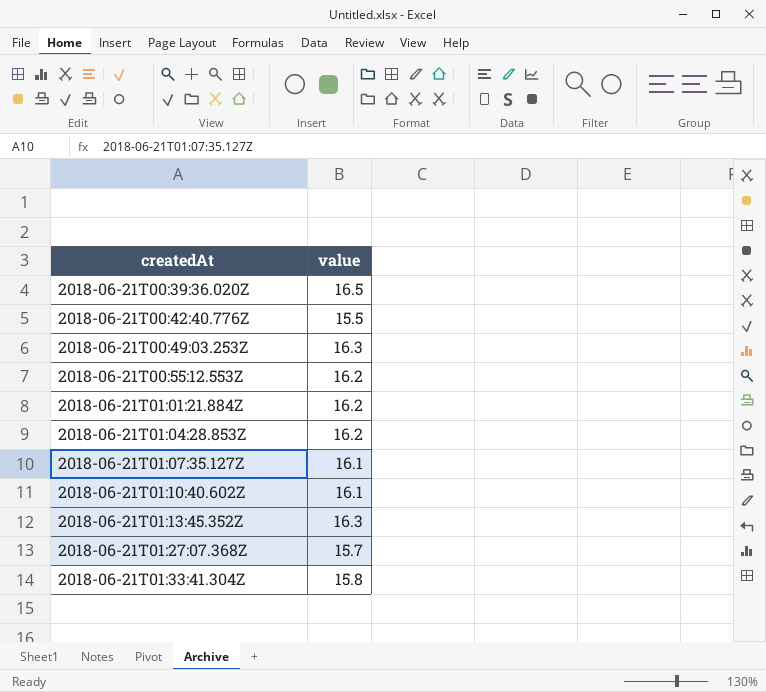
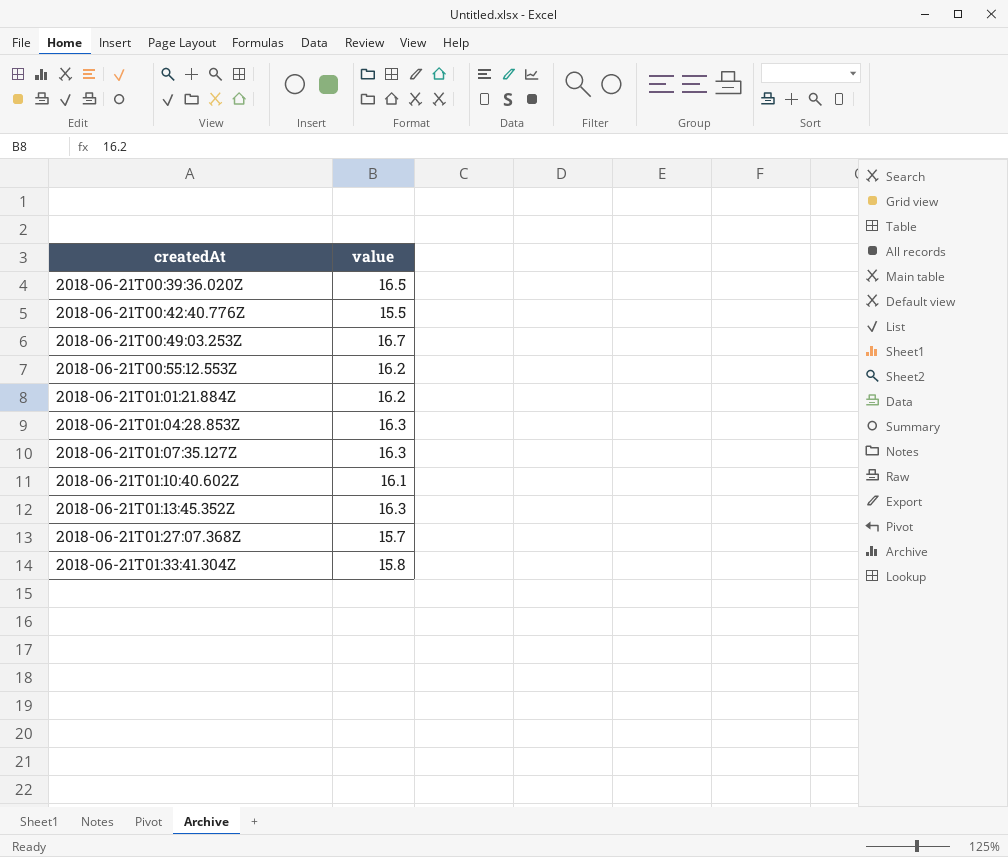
2018-06-21T00:49:03.253Z | value: 16.3 -> 16.7
2018-06-21T01:04:28.853Z | value: 16.2 -> 16.3
2018-06-21T01:07:35.127Z | value: 16.1 -> 16.3

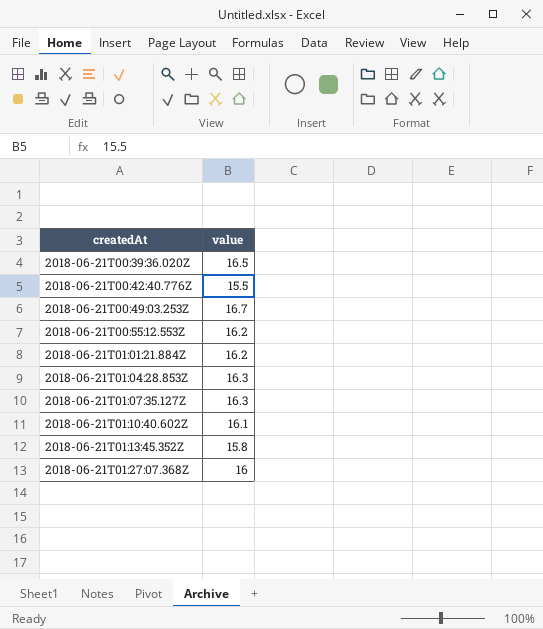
row 2018-06-21T01:33:41.304Z: 15.8 -> none
2018-06-21T01:13:45.352Z | value: 16.3 -> 15.8
2018-06-21T01:27:07.368Z | value: 15.7 -> 16

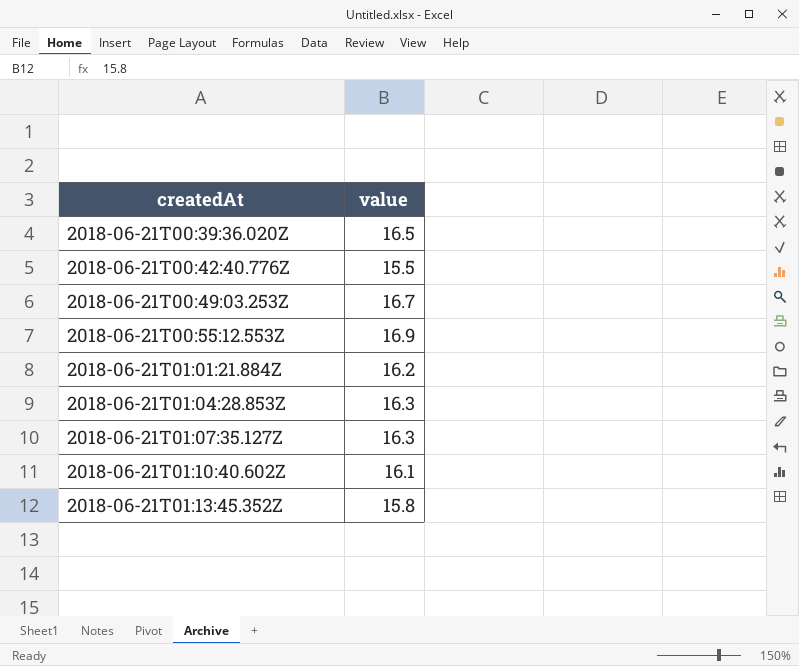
row 2018-06-21T01:27:07.368Z: 16 -> none
2018-06-21T00:55:12.553Z | value: 16.2 -> 16.9

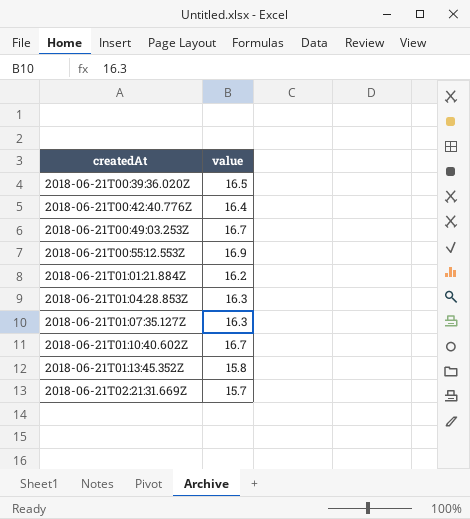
2018-06-21T00:42:40.776Z | value: 15.5 -> 16.4
2018-06-21T01:10:40.602Z | value: 16.1 -> 16.7
row 2018-06-21T02:21:31.669Z: none -> 15.7

